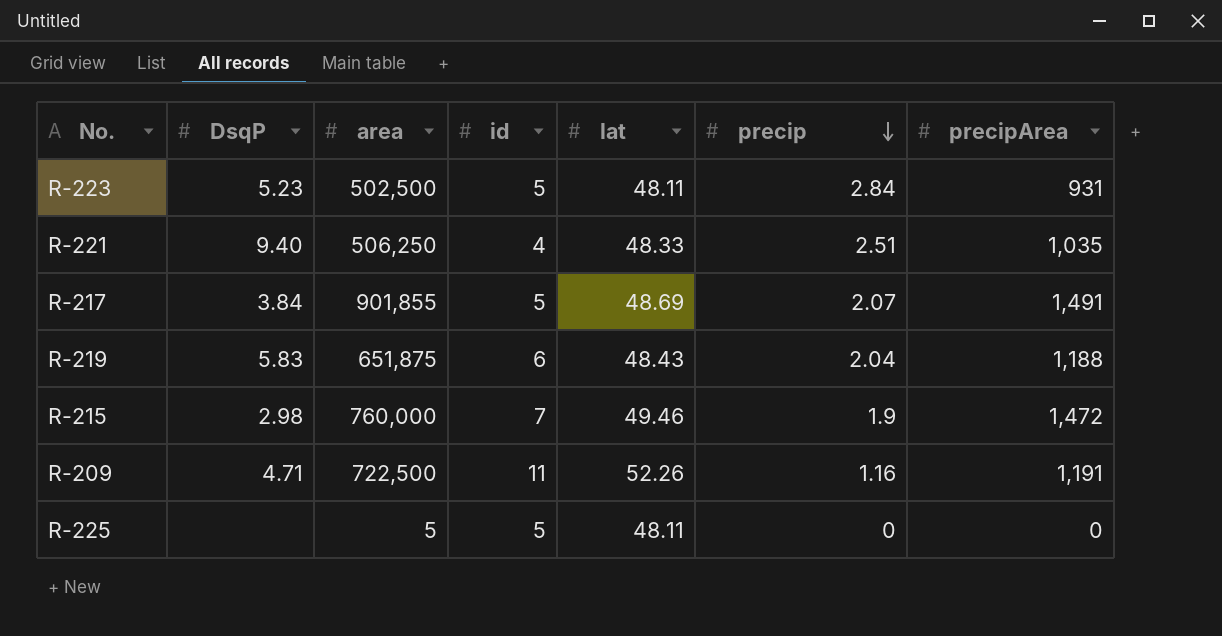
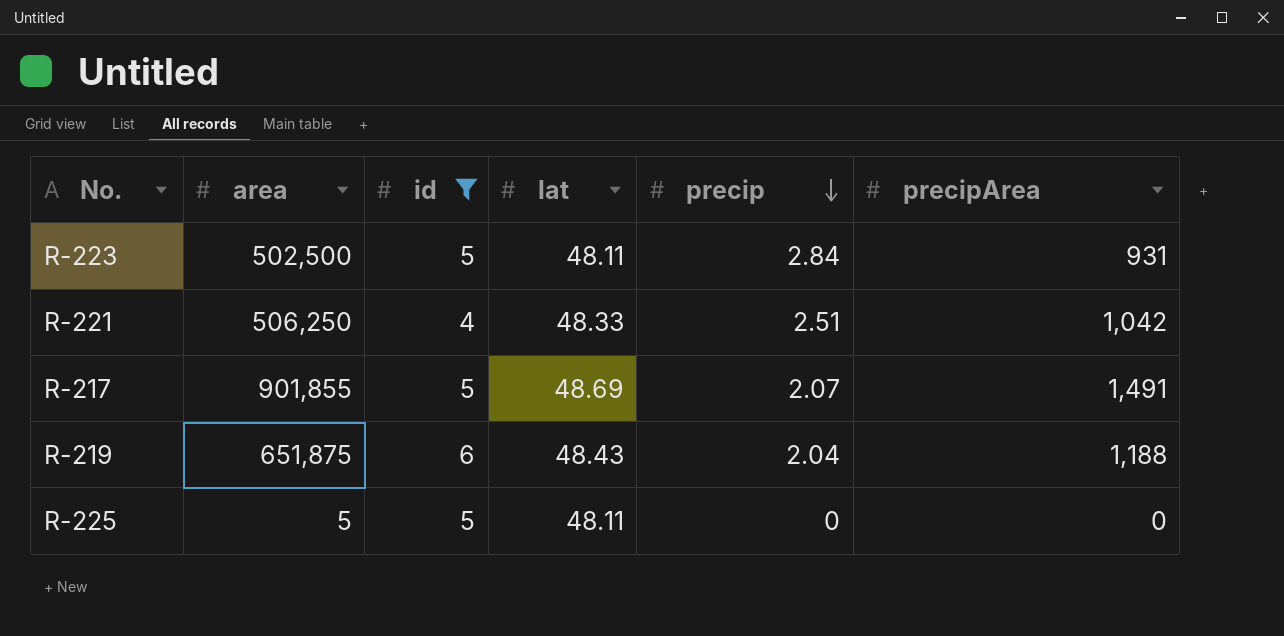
filter: none -> id <= 6
column DsqP | position: 2 -> none
R-221 | precipArea: 1,035 -> 1,042

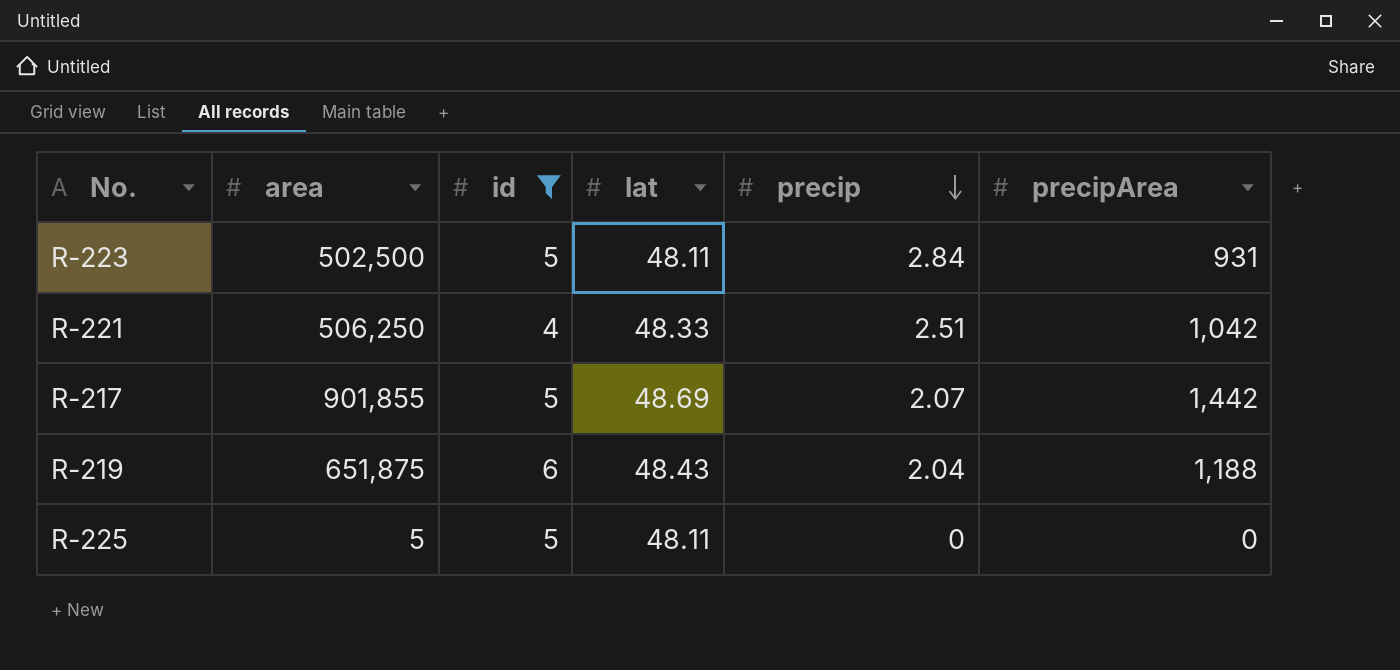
R-217 | precipArea: 1,491 -> 1,442

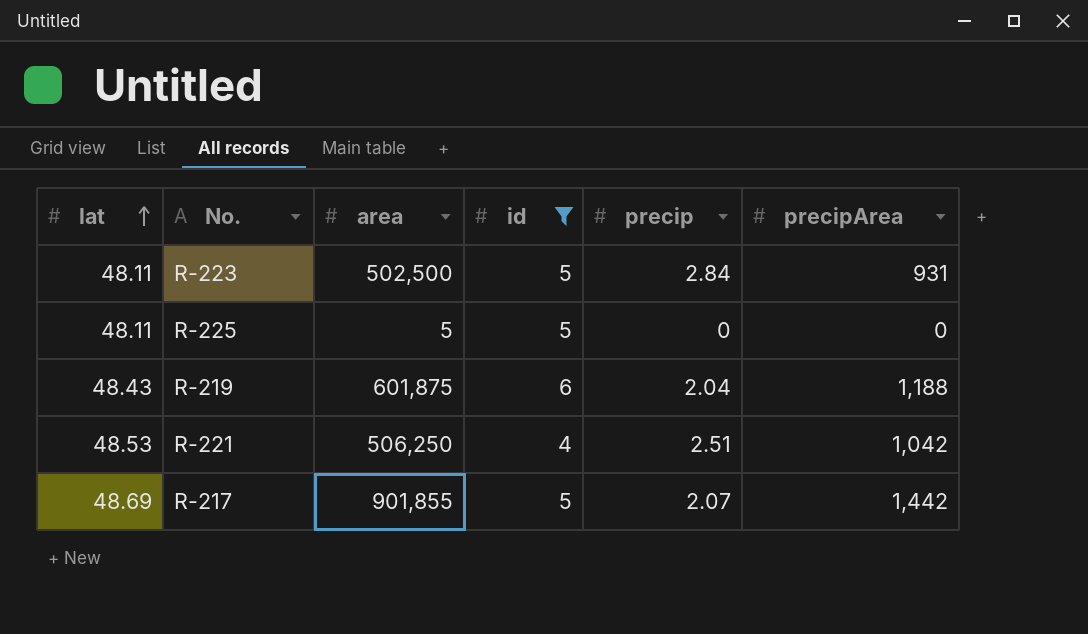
row order: precip descending -> lat ascending
column lat | position: 4 -> 1
R-219 | area: 651,875 -> 601,875
R-221 | lat: 48.33 -> 48.53

